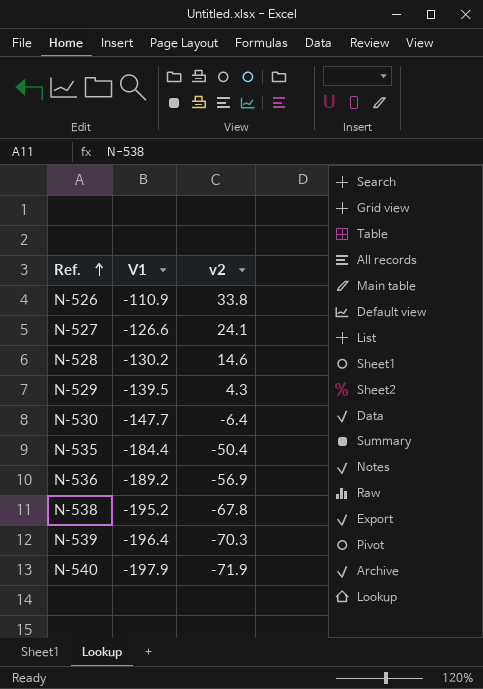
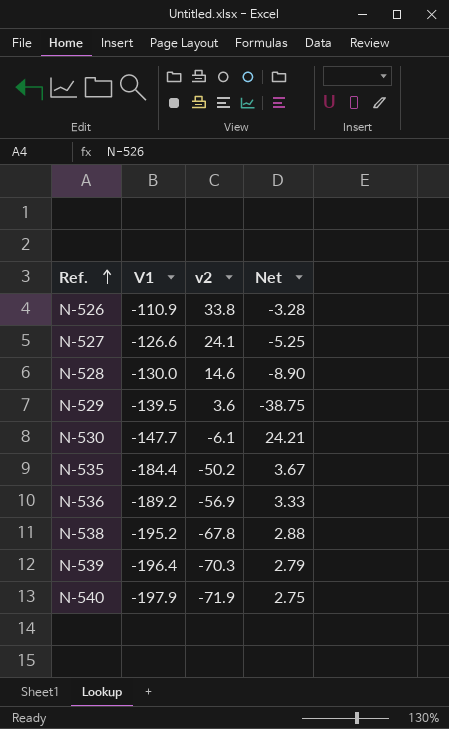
column Net | formula: none -> [V1] / [v2]
N-528 | V1: -130.2 -> -130.0
N-529 | v2: 4.3 -> 3.6
N-530 | v2: -6.4 -> -6.1
N-535 | v2: -50.4 -> -50.2

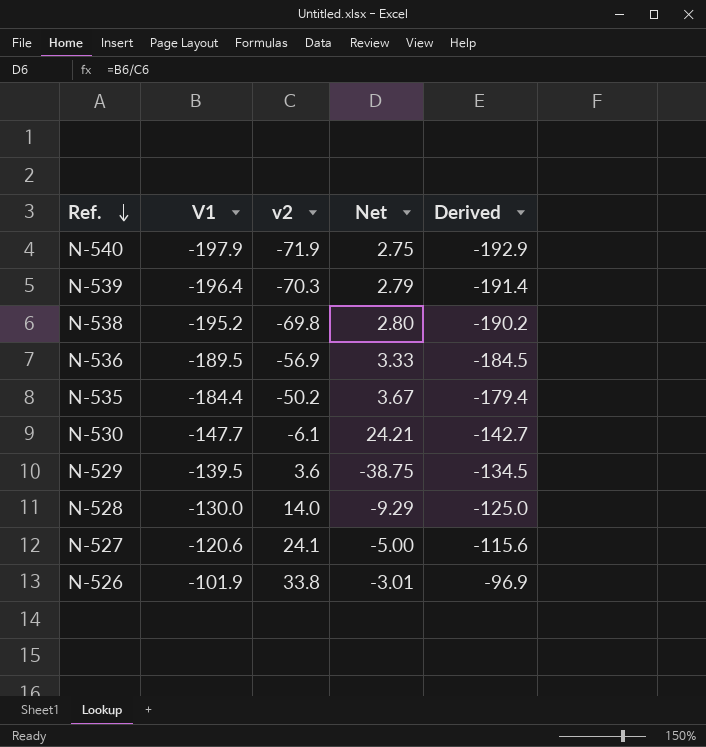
row order: Ref. ascending -> Ref. descending
column Derived | formula: none -> [V1] + 5
N-538 | v2: -67.8 -> -69.8
N-538 | Net: 2.88 -> 2.80
N-536 | V1: -189.2 -> -189.5
N-528 | v2: 14.6 -> 14.0
N-528 | Net: -8.90 -> -9.29
N-527 | V1: -126.6 -> -120.6
N-527 | Net: -5.25 -> -5.00
N-526 | V1: -110.9 -> -101.9
N-526 | Net: -3.28 -> -3.01

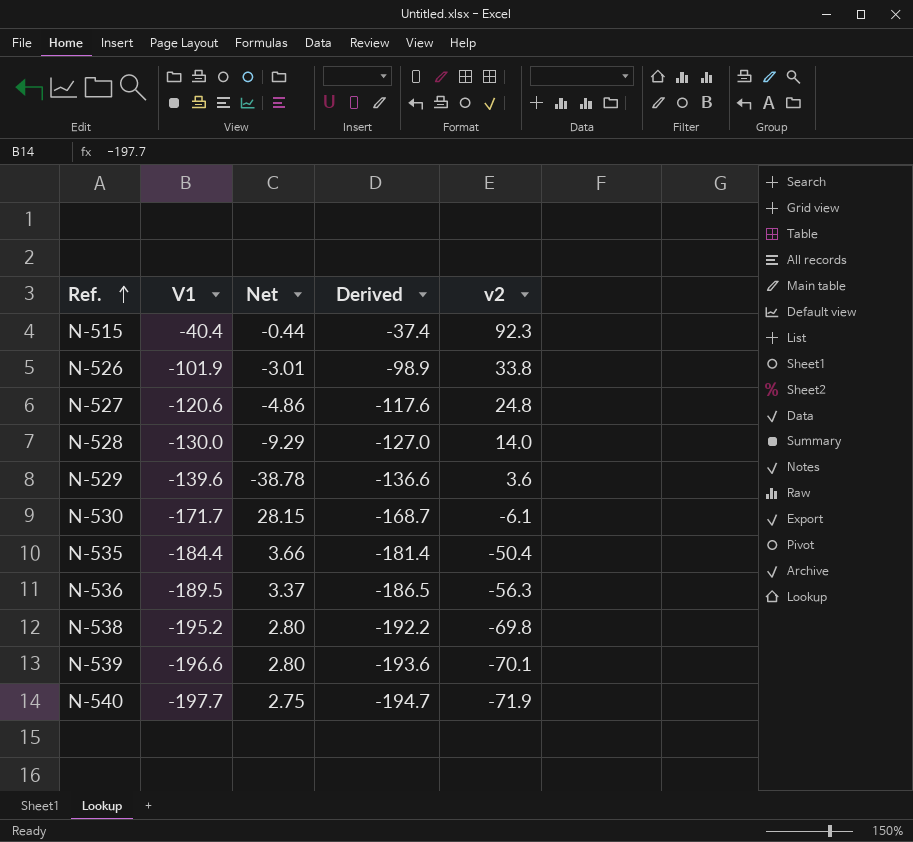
row order: Ref. descending -> Ref. ascending
column Derived | formula: [V1] + 5 -> [V1] + 3
column v2 | position: 3 -> 5
row N-515: none -> -40.4 | -0.44 | -37.4 | 92.3
N-527 | Net: -5.00 -> -4.86
N-527 | v2: 24.1 -> 24.8
N-529 | V1: -139.5 -> -139.6
N-529 | Net: -38.75 -> -38.78
N-530 | V1: -147.7 -> -171.7
N-530 | Net: 24.21 -> 28.15
N-535 | Net: 3.67 -> 3.66
N-535 | v2: -50.2 -> -50.4
N-536 | Net: 3.33 -> 3.37
N-536 | v2: -56.9 -> -56.3
N-539 | V1: -196.4 -> -196.6
N-539 | Net: 2.79 -> 2.80
N-539 | v2: -70.3 -> -70.1
N-540 | V1: -197.9 -> -197.7

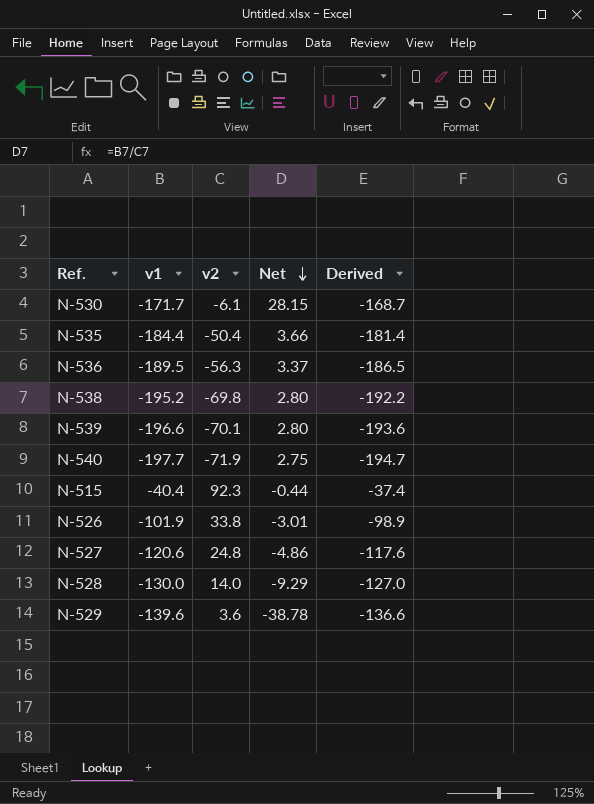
row order: Ref. ascending -> Net descending
column name: V1 -> v1
column v2 | position: 5 -> 3

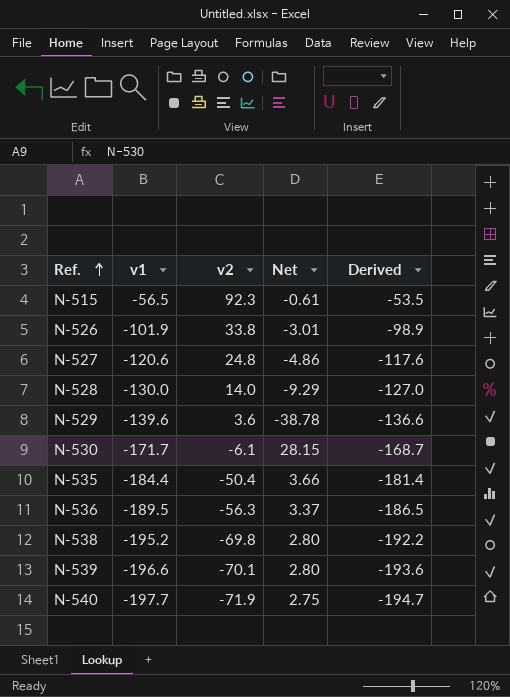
row order: Net descending -> Ref. ascending
N-515 | v1: -40.4 -> -56.5
N-515 | Net: -0.44 -> -0.61
N-515 | Derived: -37.4 -> -53.5

